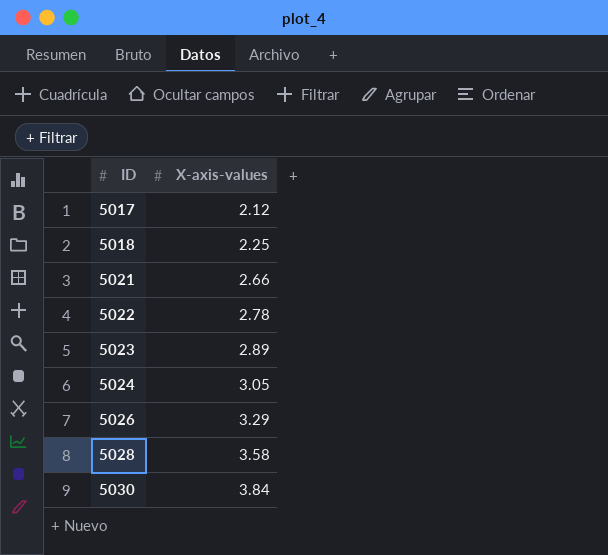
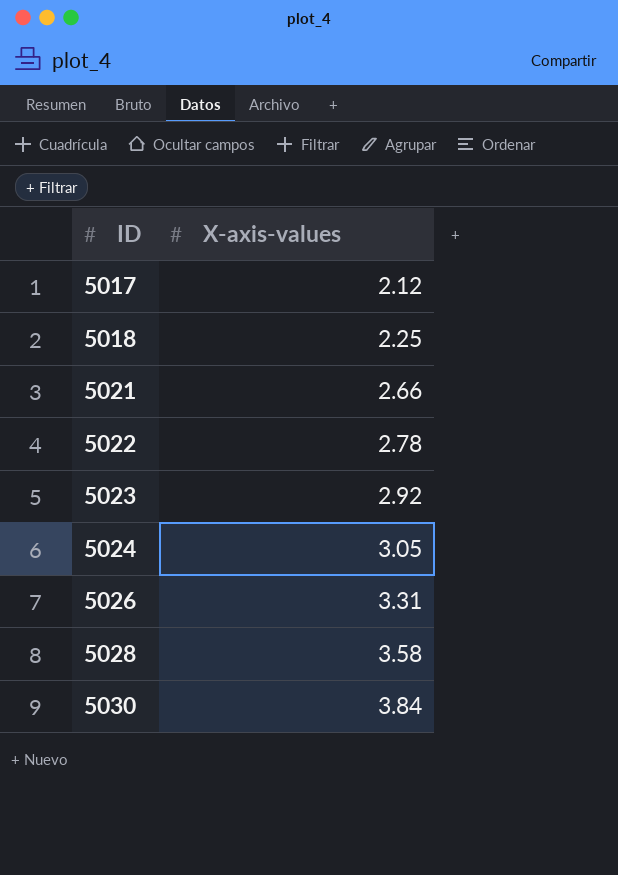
5023 | X-axis-values: 2.89 -> 2.92
5026 | X-axis-values: 3.29 -> 3.31

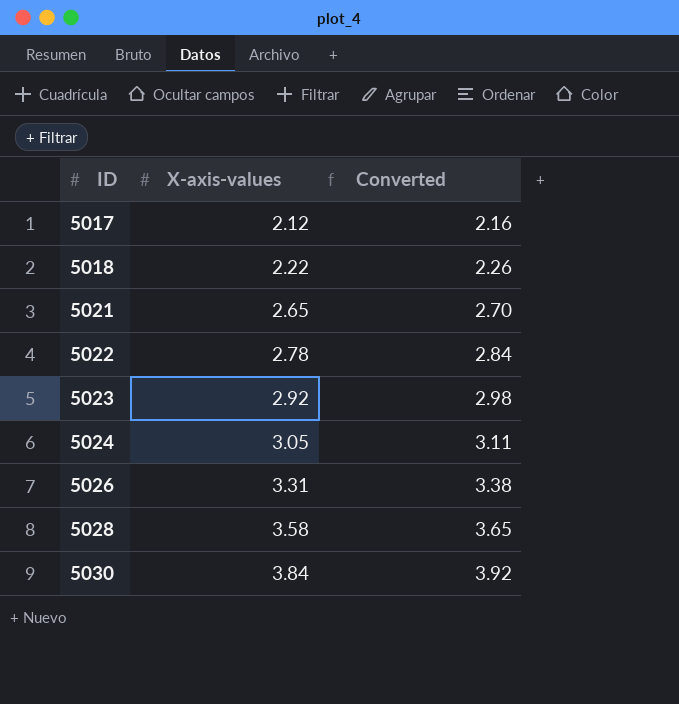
column Converted | formula: none -> [X-axis-values] * 1.02
5018 | X-axis-values: 2.25 -> 2.22
5021 | X-axis-values: 2.66 -> 2.65

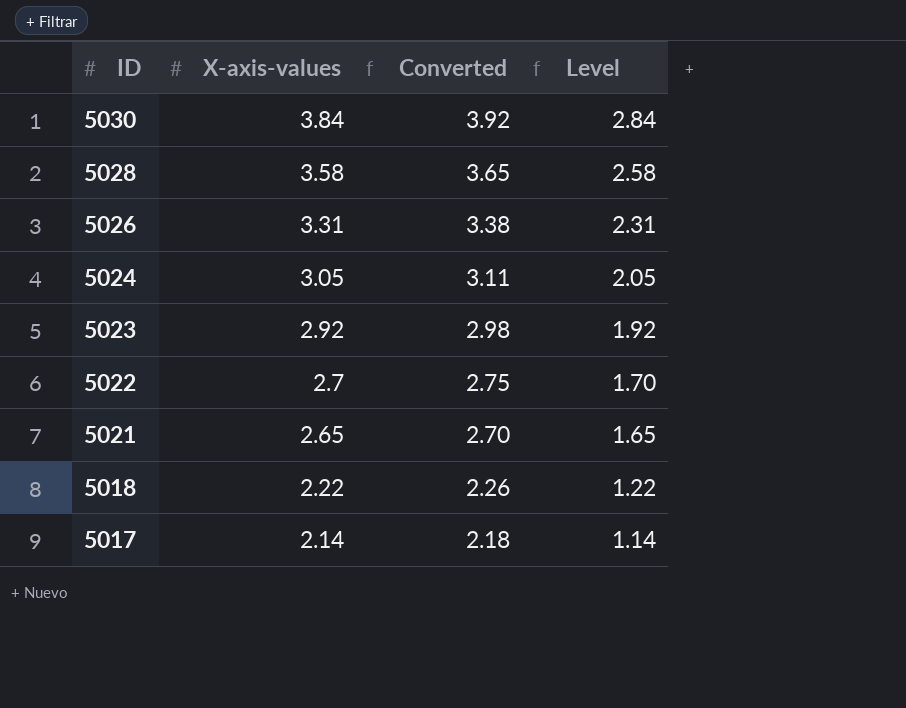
row order: ID ascending -> ID descending
column Level | formula: none -> [X-axis-values] - 1
5022 | X-axis-values: 2.78 -> 2.7
5022 | Converted: 2.84 -> 2.75
5017 | X-axis-values: 2.12 -> 2.14
5017 | Converted: 2.16 -> 2.18

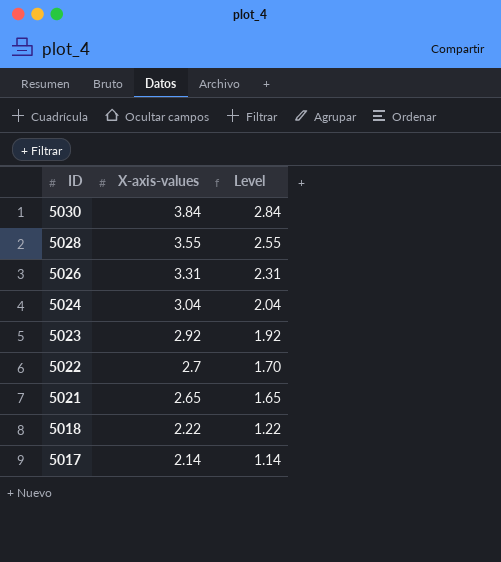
column Converted | formula: [X-axis-values] * 1.02 -> none
5028 | X-axis-values: 3.58 -> 3.55
5028 | Level: 2.58 -> 2.55
5024 | X-axis-values: 3.05 -> 3.04
5024 | Level: 2.05 -> 2.04

